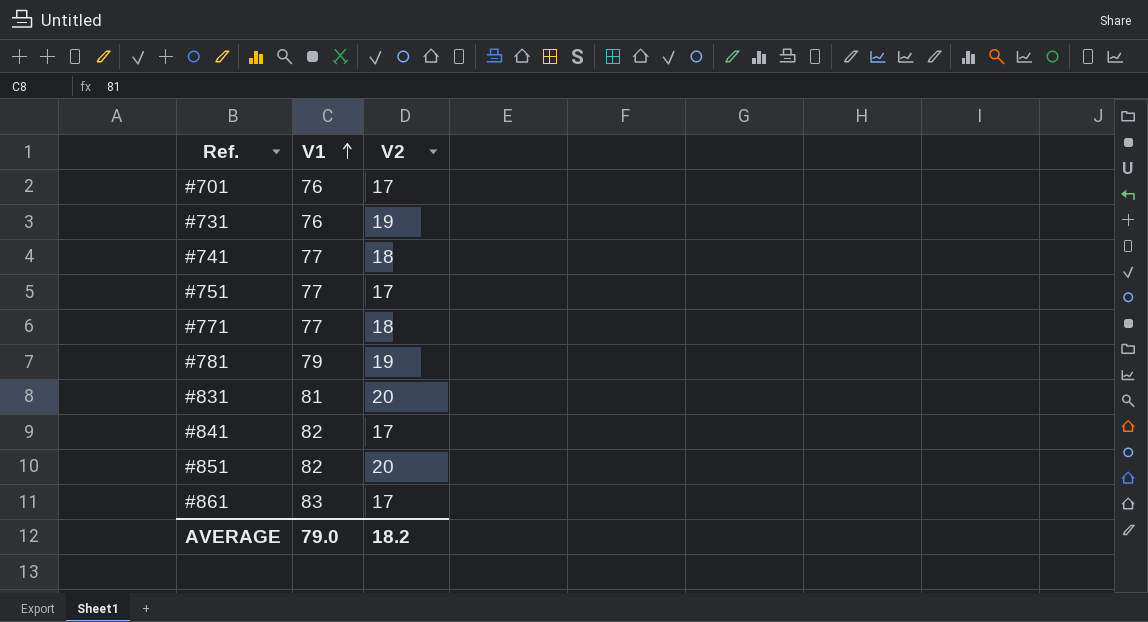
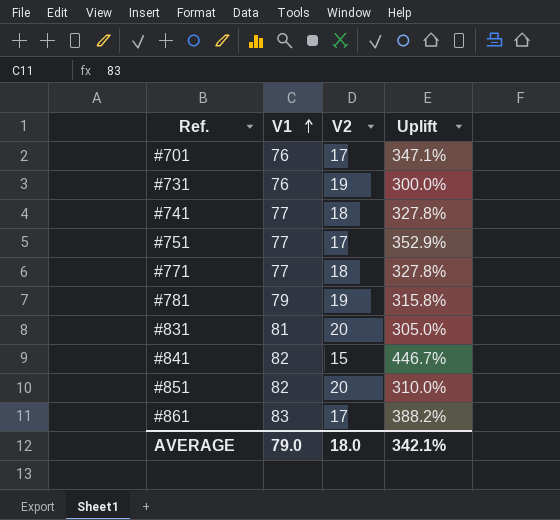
column Uplift | formula: none -> ([V1] - [V2]) / [V2]
#841 | V2: 17 -> 15
AVERAGE | V2: 18.2 -> 18.0

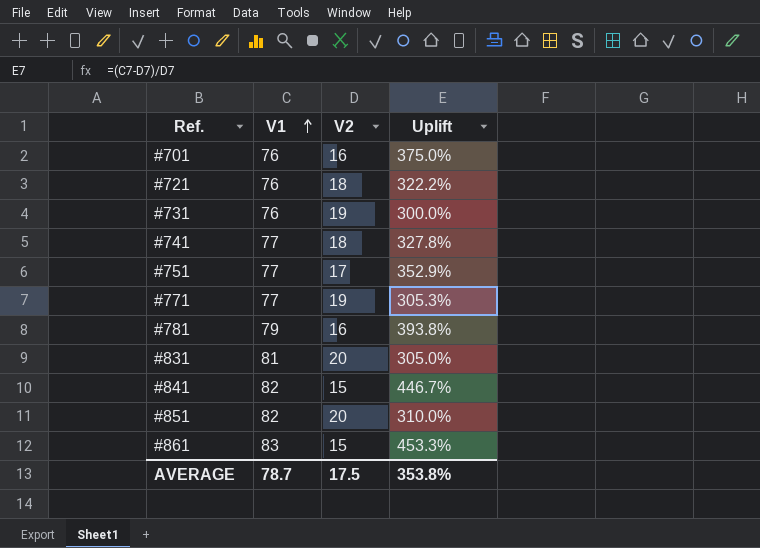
#701 | V2: 17 -> 16
#701 | Uplift: 347.1% -> 375.0%
row #721: none -> 76 | 18 | 322.2%
#771 | V2: 18 -> 19
#771 | Uplift: 327.8% -> 305.3%
#781 | V2: 19 -> 16
#781 | Uplift: 315.8% -> 393.8%
#861 | V2: 17 -> 15
#861 | Uplift: 388.2% -> 453.3%
AVERAGE | V1: 79.0 -> 78.7
AVERAGE | V2: 18.0 -> 17.5
AVERAGE | Uplift: 342.1% -> 353.8%

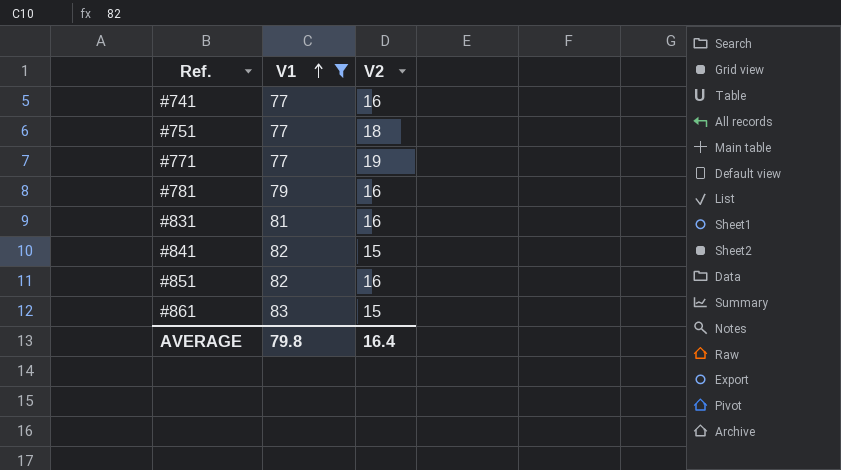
filter: none -> V1 != 76
column Uplift | formula: ([V1] - [V2]) / [V2] -> none
#741 | V2: 18 -> 16
#751 | V2: 17 -> 18
#831 | V2: 20 -> 16
#851 | V2: 20 -> 16
AVERAGE | V1: 78.7 -> 79.8
AVERAGE | V2: 17.5 -> 16.4

